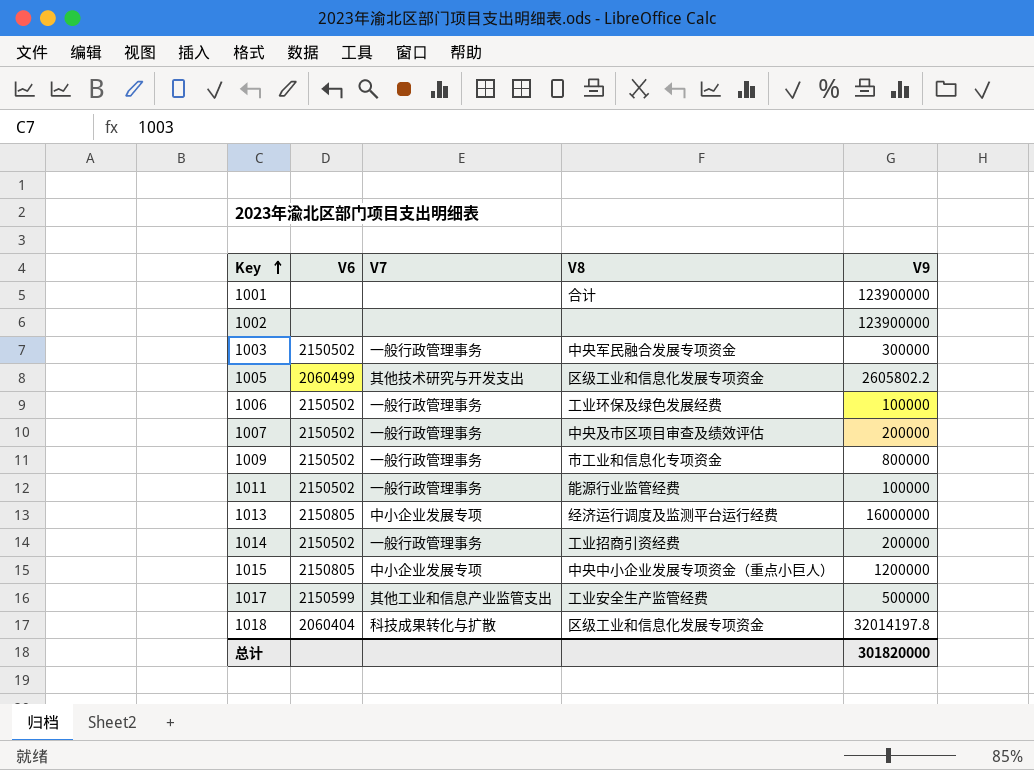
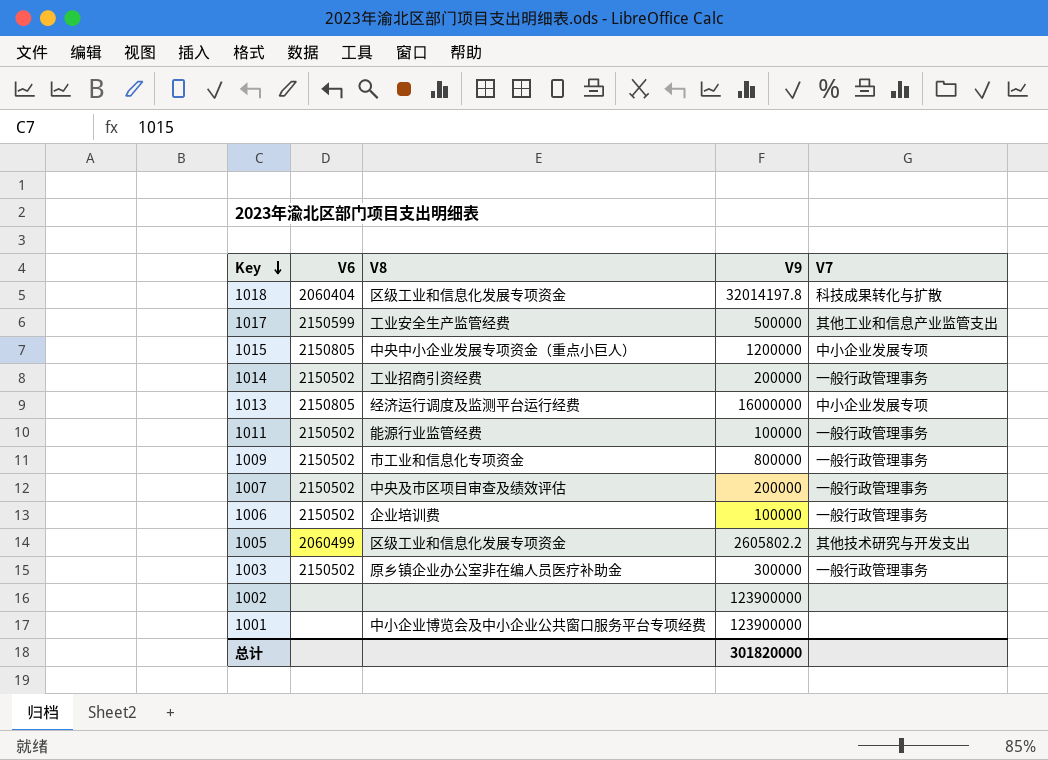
row order: Key ascending -> Key descending
column V7 | position: 3 -> 5
1006 | V8: 工业环保及绿色发展经费 -> 企业培训费
1003 | V8: 中央军民融合发展专项资金 -> 原乡镇企业办公室非在编人员医疗补助金
1001 | V8: 合计 -> 中小企业博览会及中小企业公共窗口服务平台专项经费

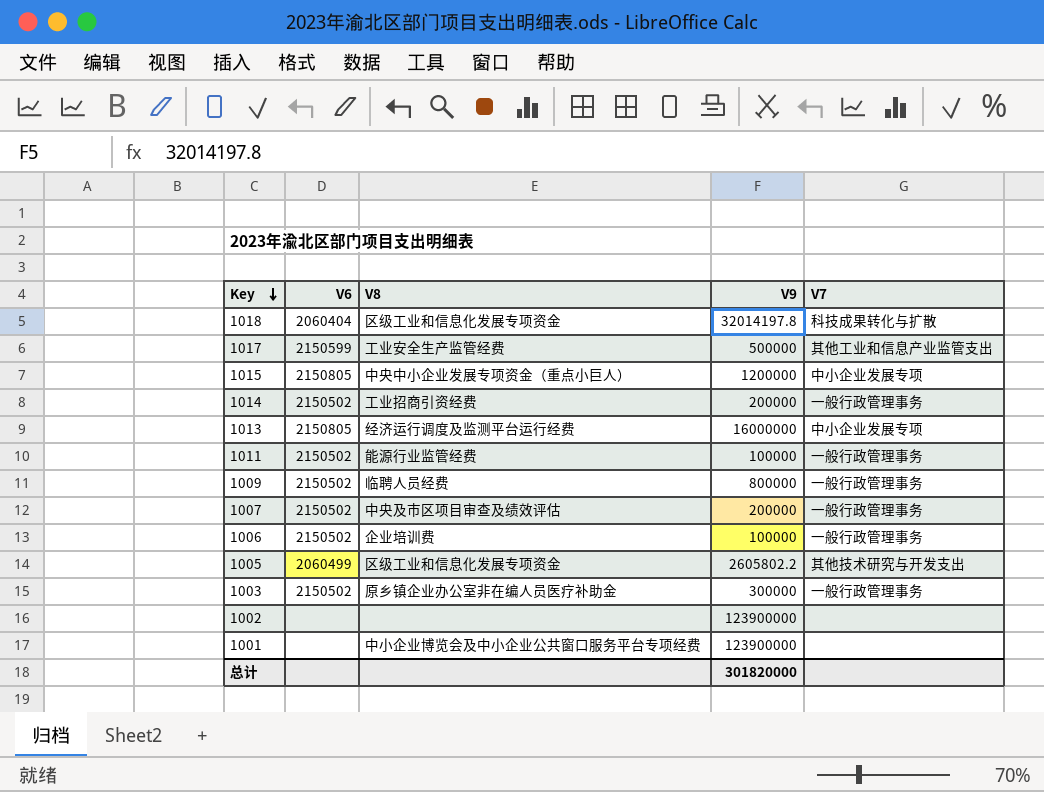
1009 | V8: 市工业和信息化专项资金 -> 临聘人员经费

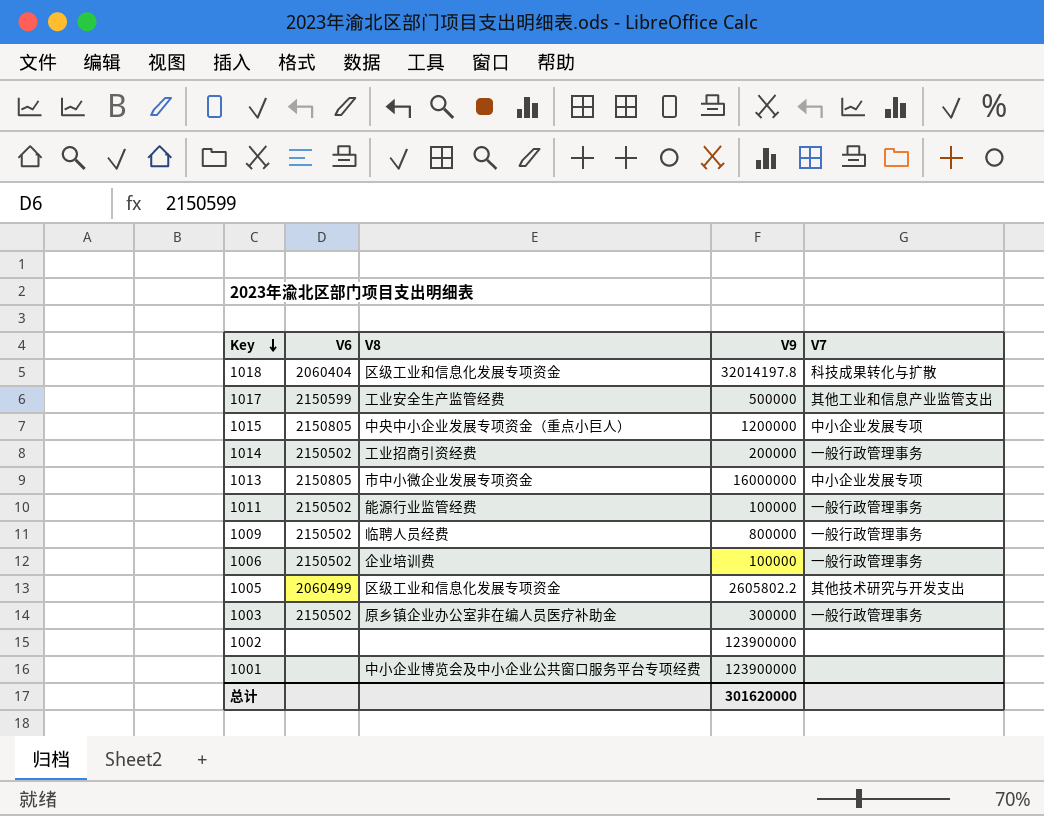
row 1007: 2150502 | 中央及市区项目审查及绩效评估 | 200000 | 一般行政管理事务 -> none
1013 | V8: 经济运行调度及监测平台运行经费 -> 市中小微企业发展专项资金
总计 | V9: 301820000 -> 301620000

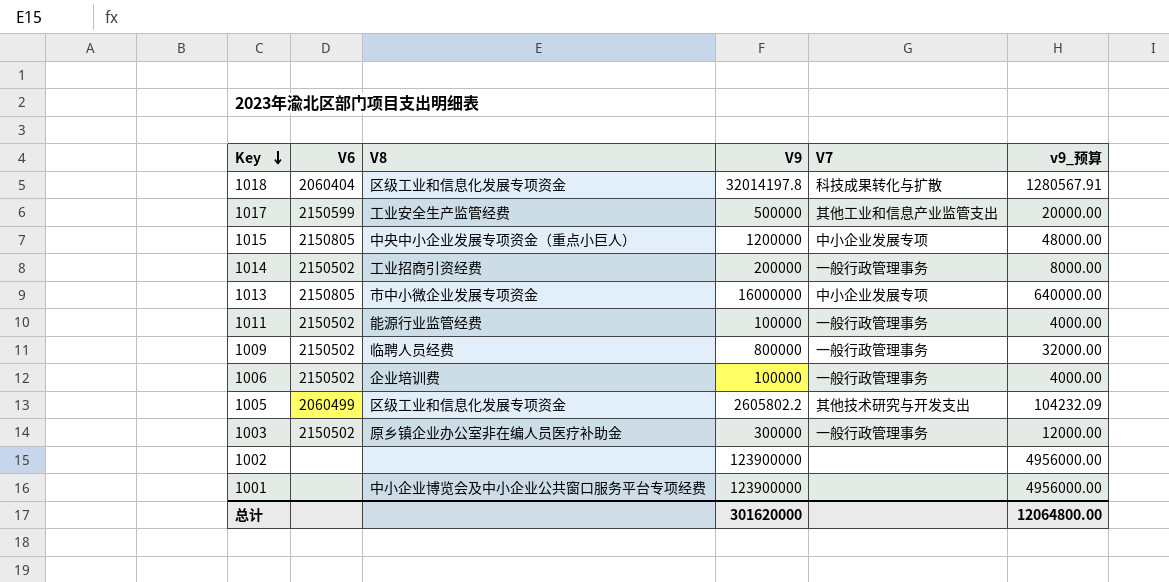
column v9_预算 | formula: none -> [V9] * 0.04

